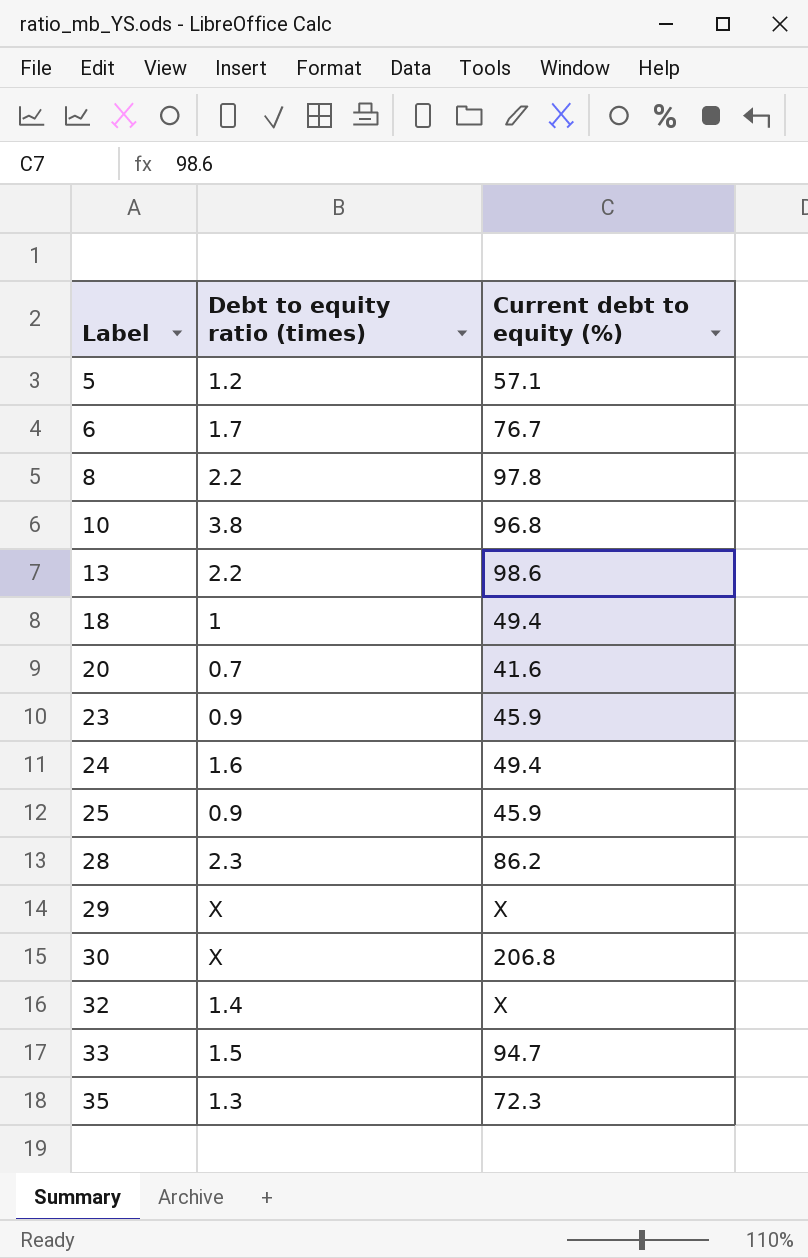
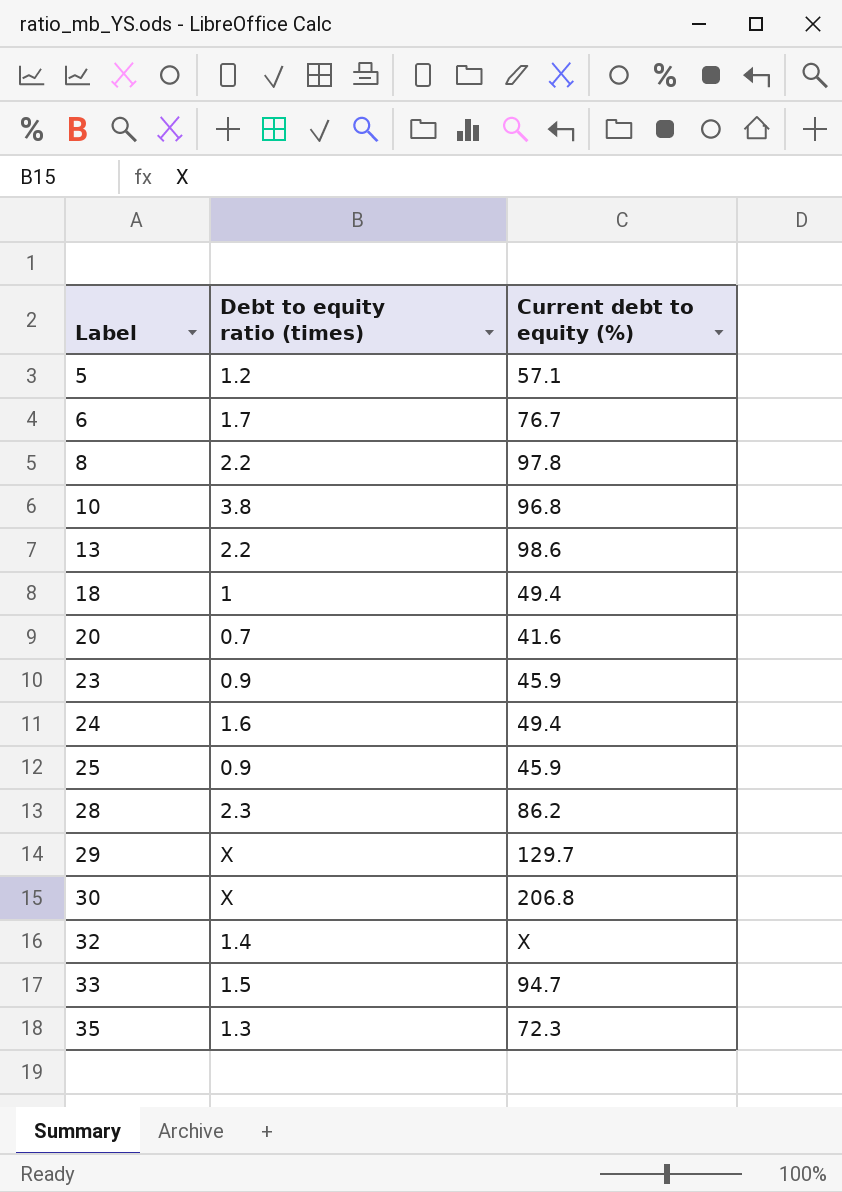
29 | Current debt to equity (%): X -> 129.7

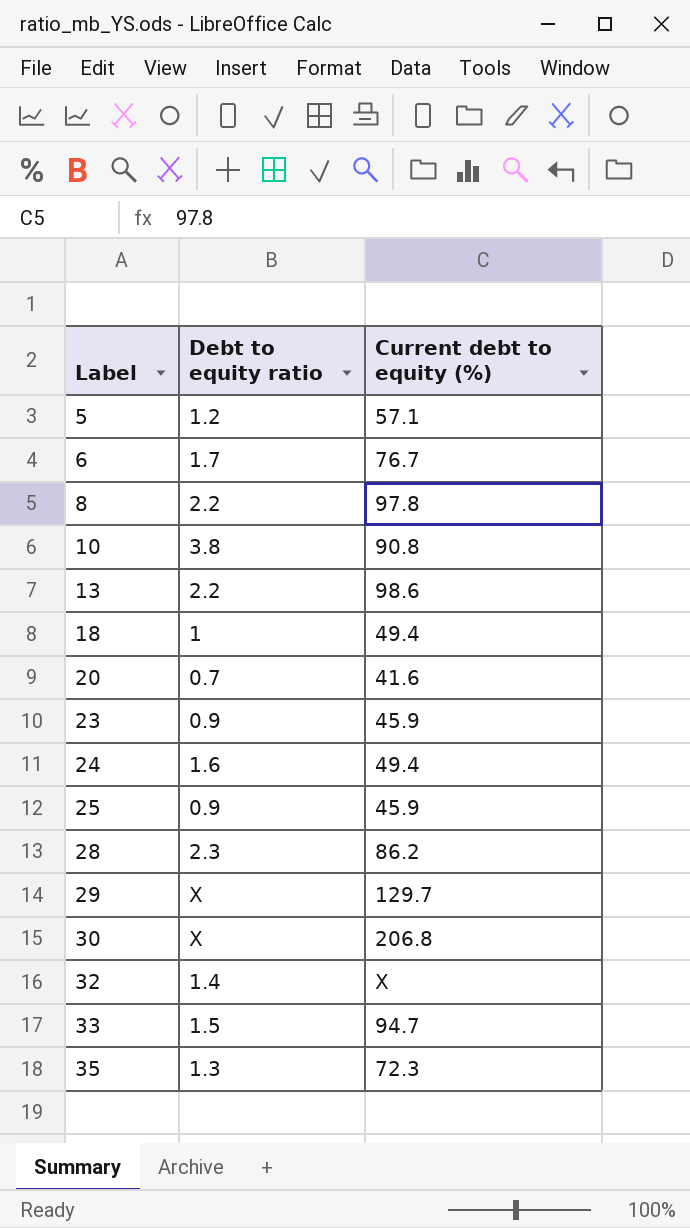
column name: Debt to equity ratio (times) -> Debt to equity ratio
10 | Current debt to equity (%): 96.8 -> 90.8

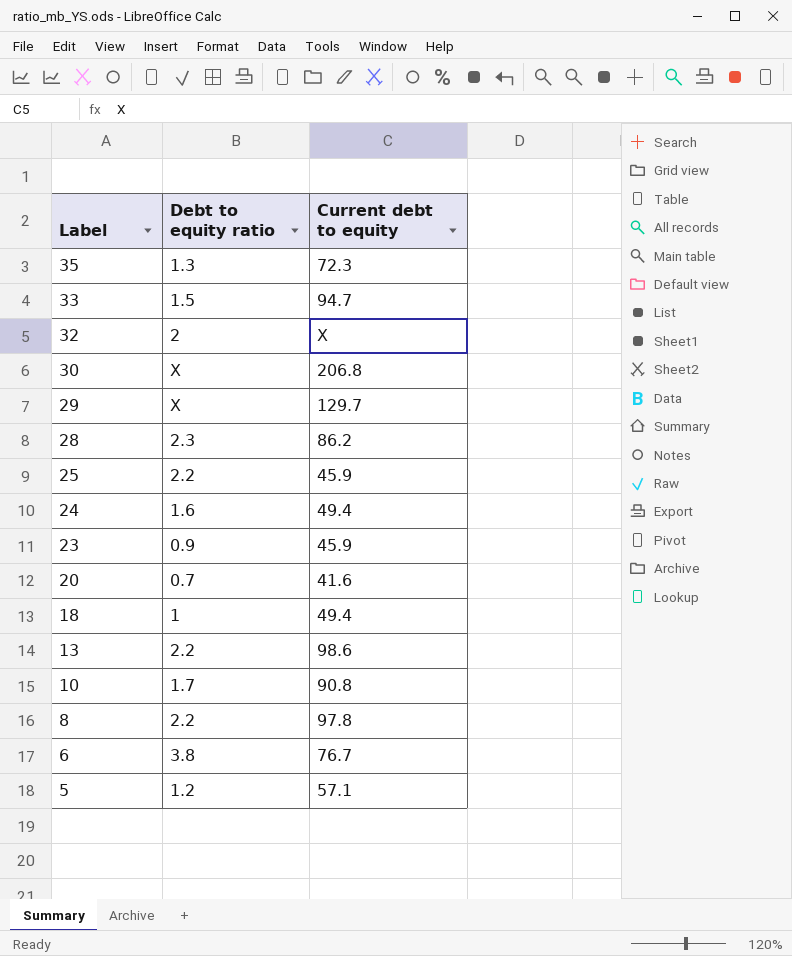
row order: Label ascending -> Label descending
column name: Current debt to equity (%) -> Current debt to equity
32 | Debt to equity ratio: 1.4 -> 2
25 | Debt to equity ratio: 0.9 -> 2.2
10 | Debt to equity ratio: 3.8 -> 1.7
6 | Debt to equity ratio: 1.7 -> 3.8

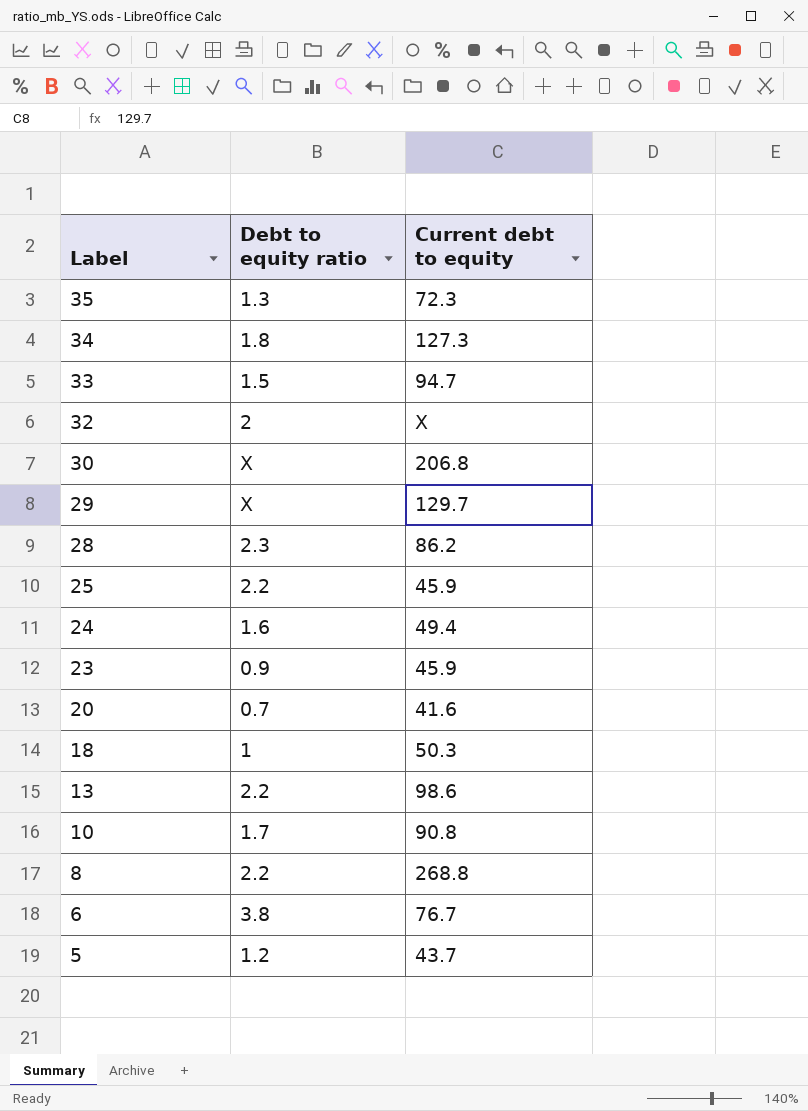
row 34: none -> 1.8 | 127.3
18 | Current debt to equity: 49.4 -> 50.3
8 | Current debt to equity: 97.8 -> 268.8
5 | Current debt to equity: 57.1 -> 43.7

